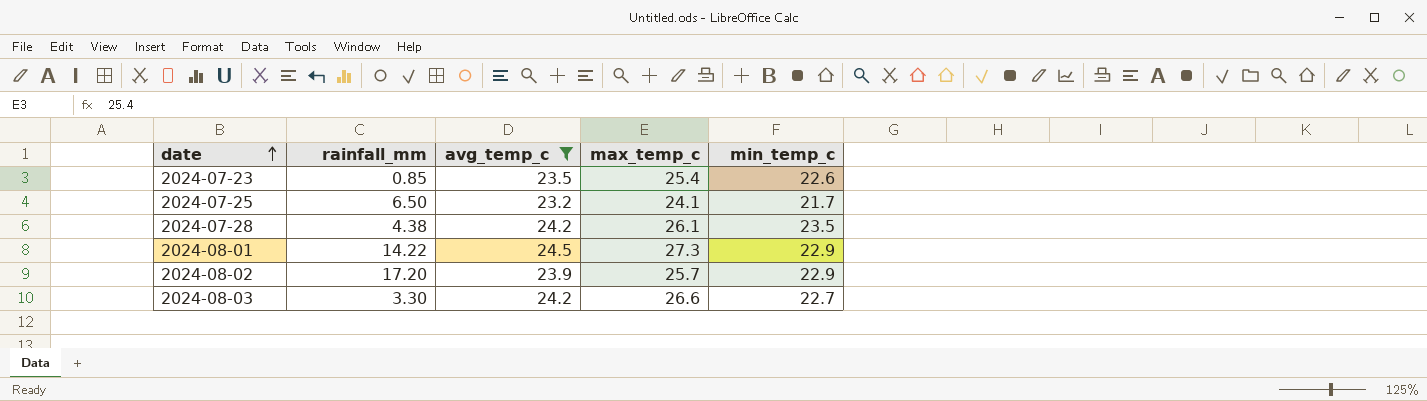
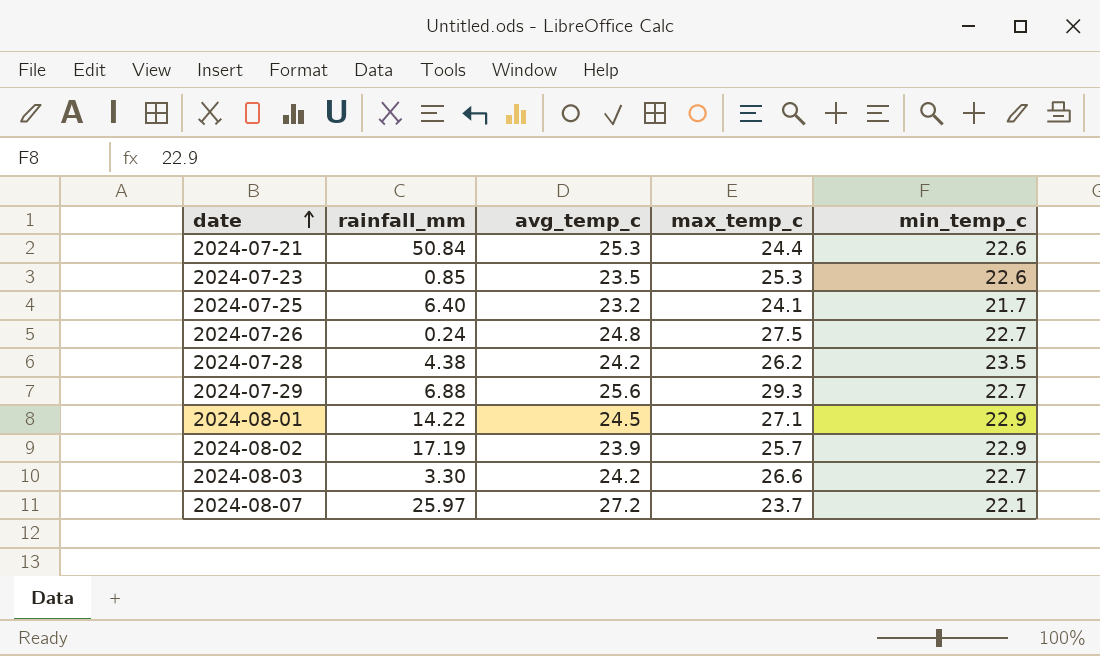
filter: avg_temp_c <= 24.5 -> none
2024-07-23 | max_temp_c: 25.4 -> 25.3
2024-07-25 | rainfall_mm: 6.50 -> 6.40
2024-07-28 | max_temp_c: 26.1 -> 26.2
2024-08-01 | max_temp_c: 27.3 -> 27.1
2024-08-02 | rainfall_mm: 17.20 -> 17.19

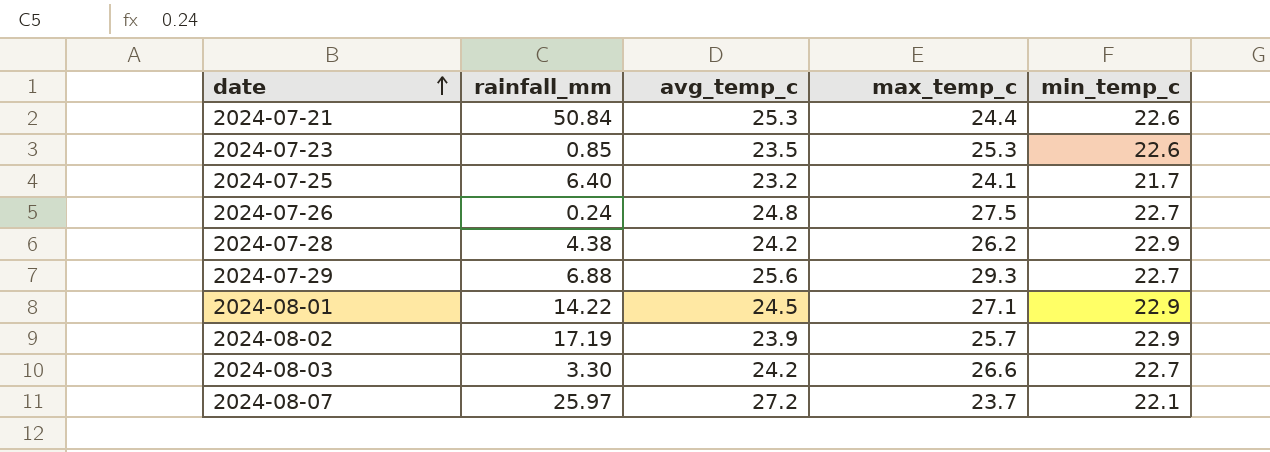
2024-07-28 | min_temp_c: 23.5 -> 22.9

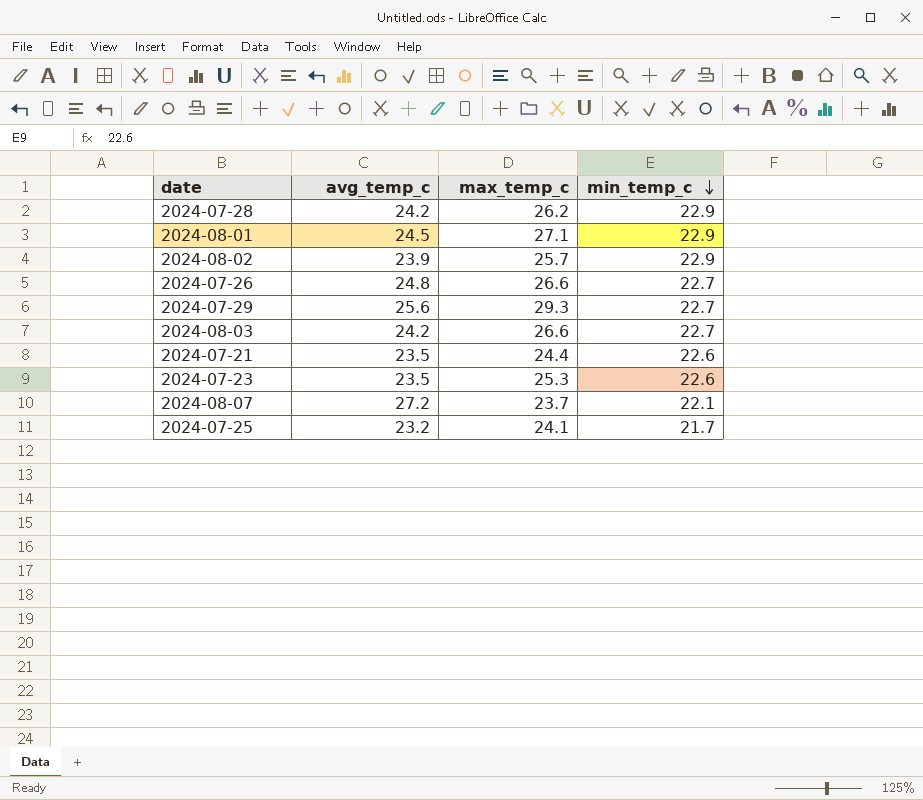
row order: date ascending -> min_temp_c descending
column rainfall_mm | position: 2 -> none
2024-07-26 | max_temp_c: 27.5 -> 26.6
2024-07-21 | avg_temp_c: 25.3 -> 23.5

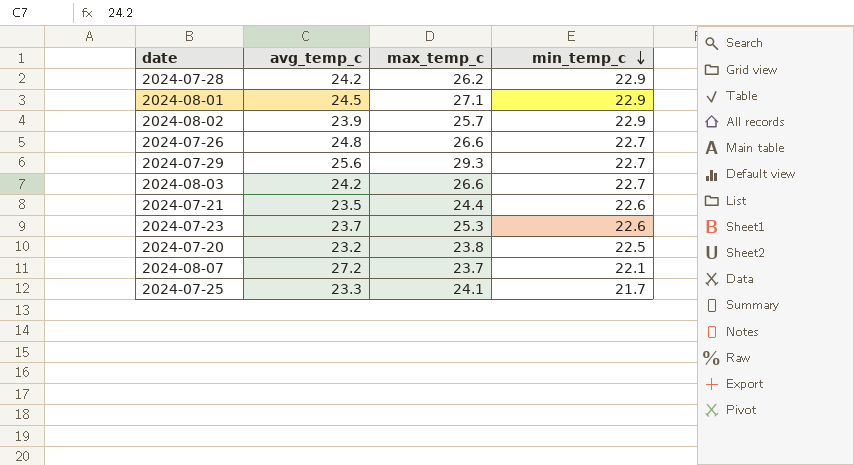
2024-07-23 | avg_temp_c: 23.5 -> 23.7
row 2024-07-20: none -> 23.2 | 23.8 | 22.5
2024-07-25 | avg_temp_c: 23.2 -> 23.3

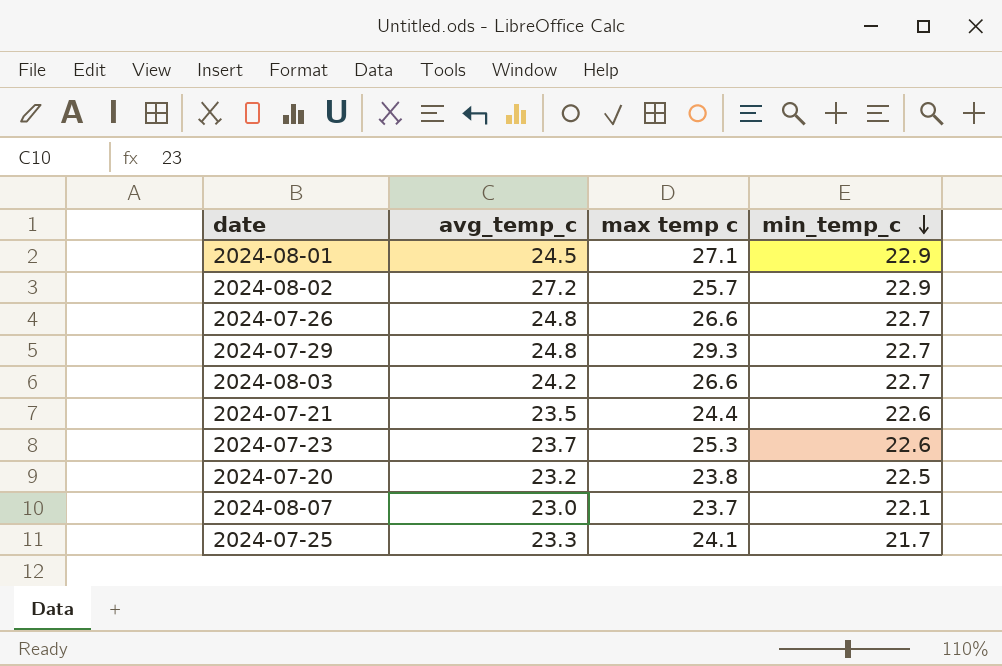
column name: max_temp_c -> max temp c
row 2024-07-28: 24.2 | 26.2 | 22.9 -> none
2024-08-02 | avg_temp_c: 23.9 -> 27.2
2024-07-29 | avg_temp_c: 25.6 -> 24.8
2024-08-07 | avg_temp_c: 27.2 -> 23.0

